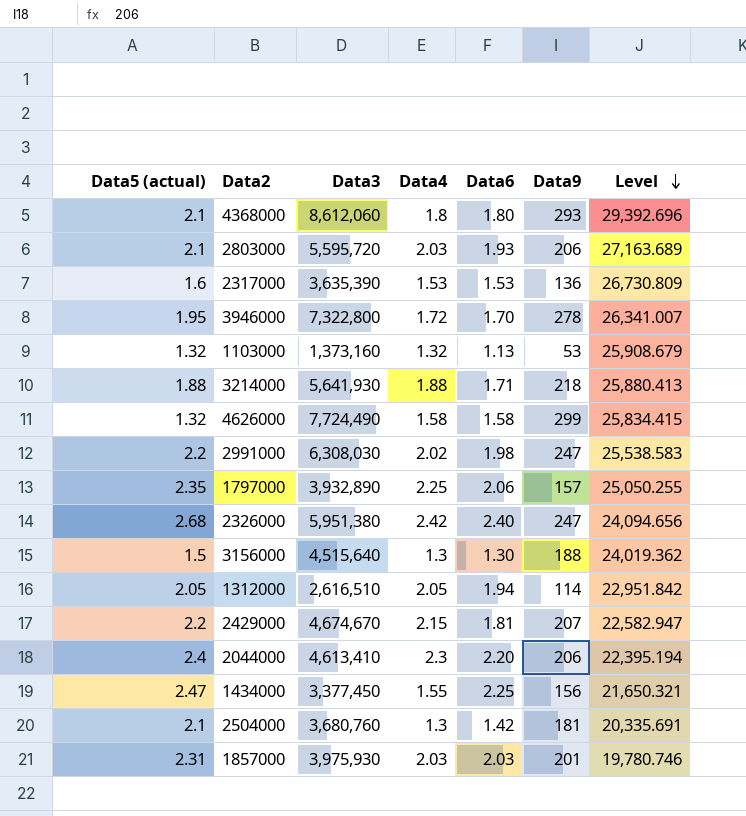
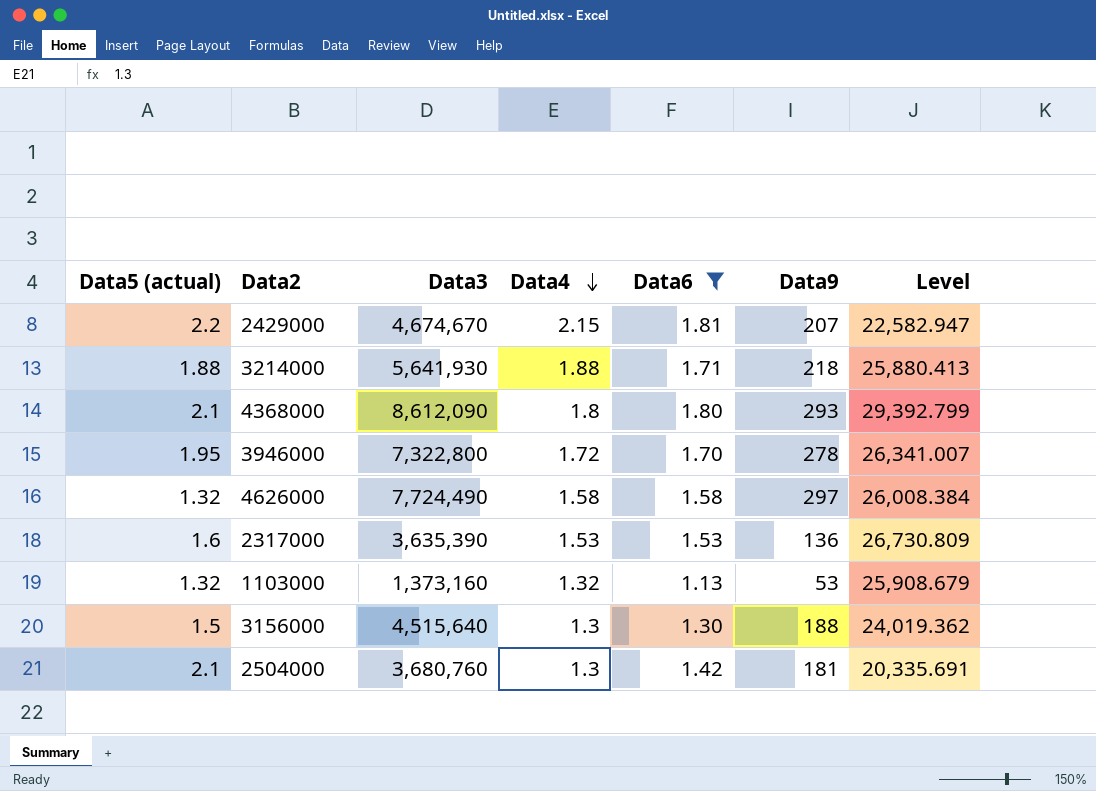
filter: none -> Data6 <= 1.81
row order: Level descending -> Data4 descending
4368000 | Data3: 8,612,060 -> 8,612,090
4368000 | Level: 29,392.696 -> 29,392.799
4626000 | Data9: 299 -> 297
4626000 | Level: 25,834.415 -> 26,008.384

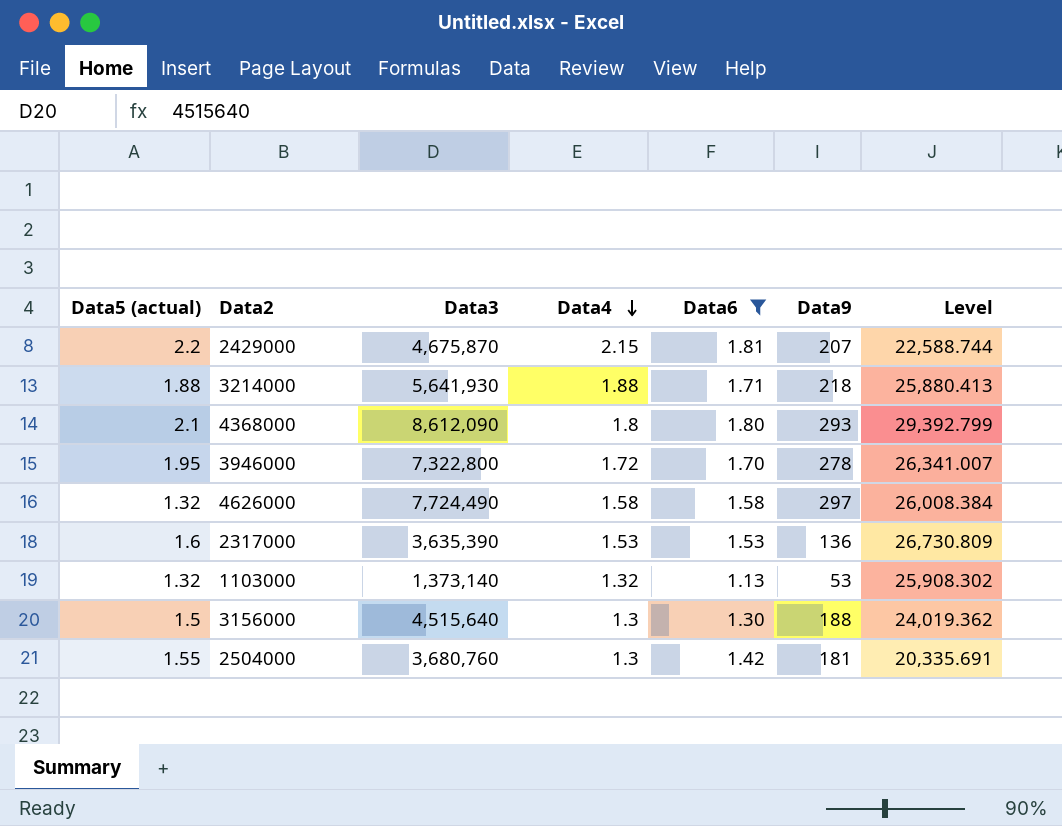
2429000 | Data3: 4,674,670 -> 4,675,870
2429000 | Level: 22,582.947 -> 22,588.744
1103000 | Data3: 1,373,160 -> 1,373,140
1103000 | Level: 25,908.679 -> 25,908.302
2504000 | Data5 (actual): 2.1 -> 1.55

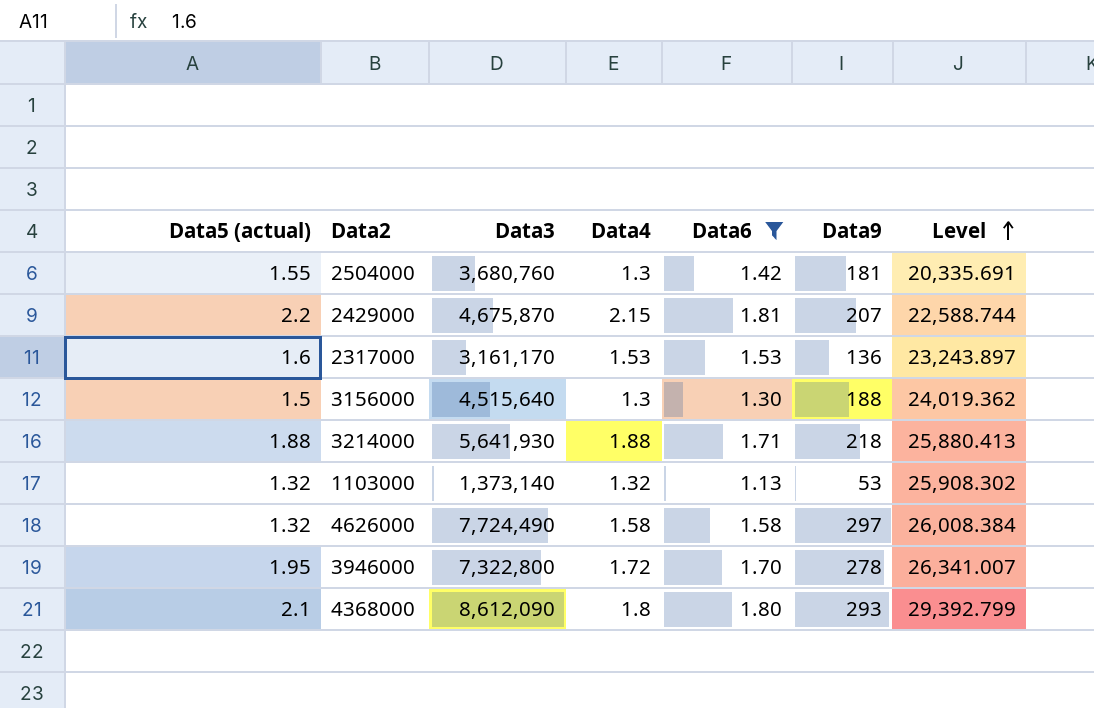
row order: Data4 descending -> Level ascending
2317000 | Data3: 3,635,390 -> 3,161,170
2317000 | Level: 26,730.809 -> 23,243.897

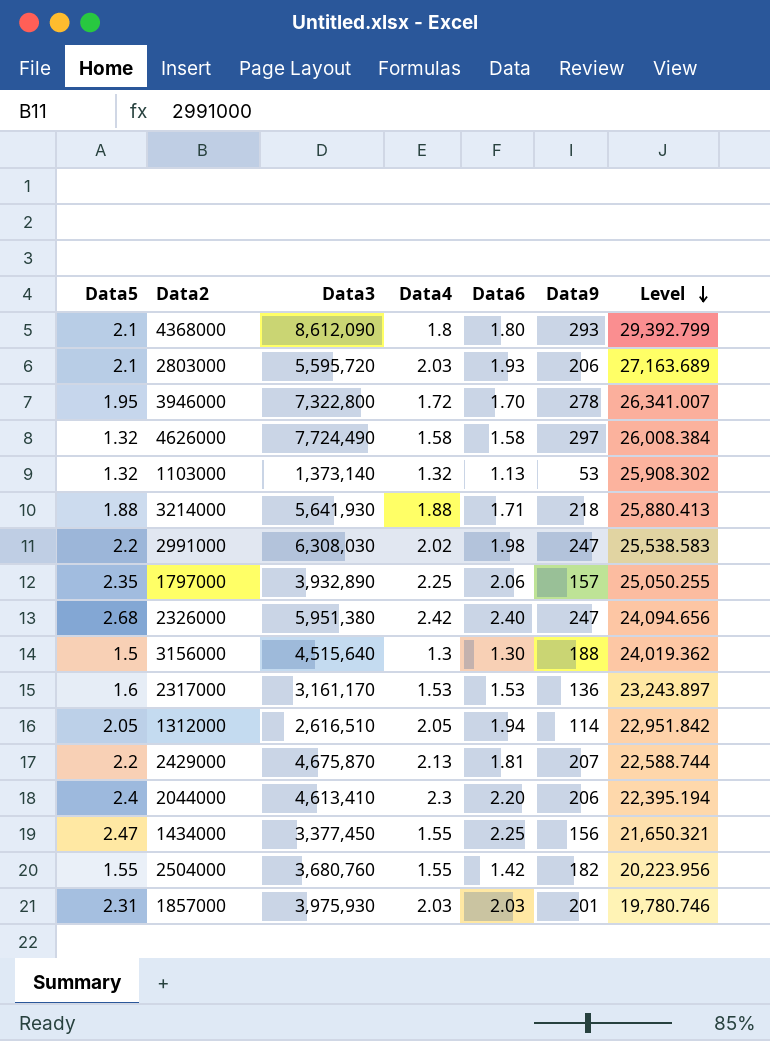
filter: Data6 <= 1.81 -> none
row order: Level ascending -> Level descending
column name: Data5 (actual) -> Data5
2429000 | Data4: 2.15 -> 2.13
2504000 | Data4: 1.3 -> 1.55
2504000 | Data9: 181 -> 182
2504000 | Level: 20,335.691 -> 20,223.956

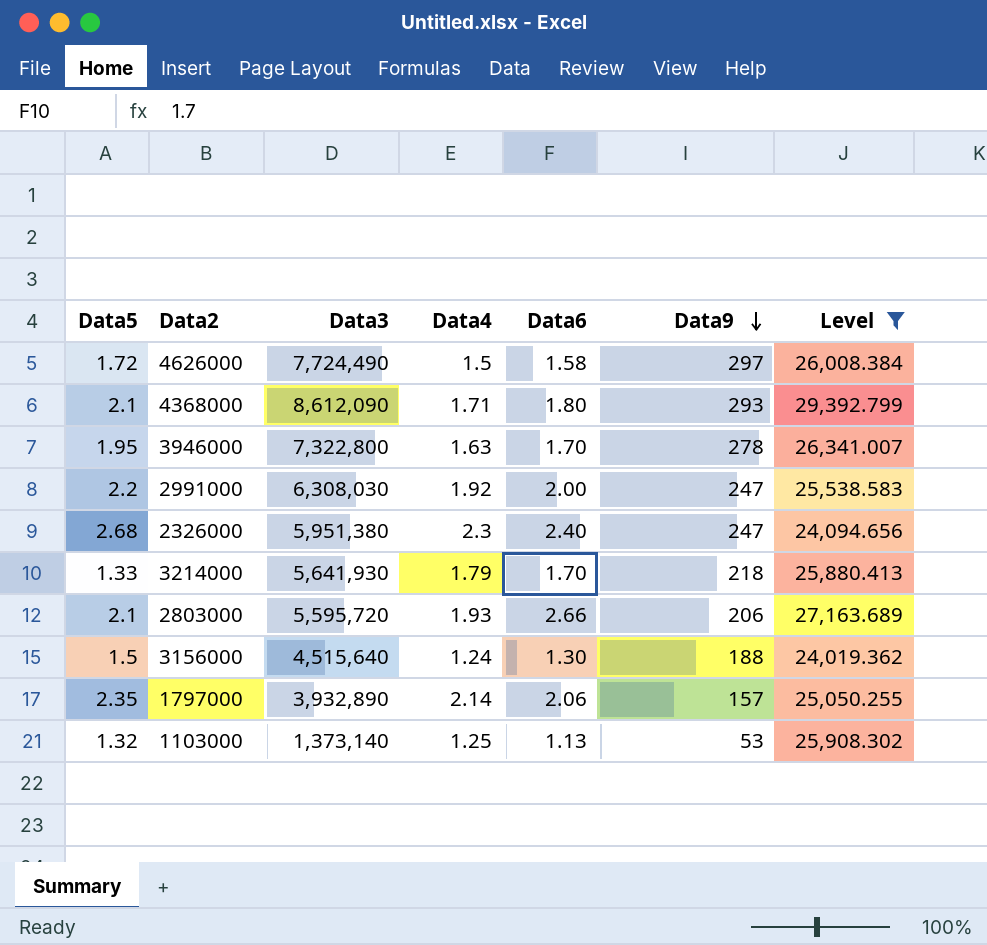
filter: none -> Level >= 24,019.362
row order: Level descending -> Data9 descending
4626000 | Data5: 1.32 -> 1.72
4626000 | Data4: 1.58 -> 1.5
4368000 | Data4: 1.8 -> 1.71
3946000 | Data4: 1.72 -> 1.63
2991000 | Data4: 2.02 -> 1.92
2991000 | Data6: 1.98 -> 2.00
2326000 | Data4: 2.42 -> 2.3
3214000 | Data5: 1.88 -> 1.33
3214000 | Data4: 1.88 -> 1.79
3214000 | Data6: 1.71 -> 1.70
2803000 | Data4: 2.03 -> 1.93
2803000 | Data6: 1.93 -> 2.66
3156000 | Data4: 1.3 -> 1.24
1797000 | Data4: 2.25 -> 2.14
1103000 | Data4: 1.32 -> 1.25

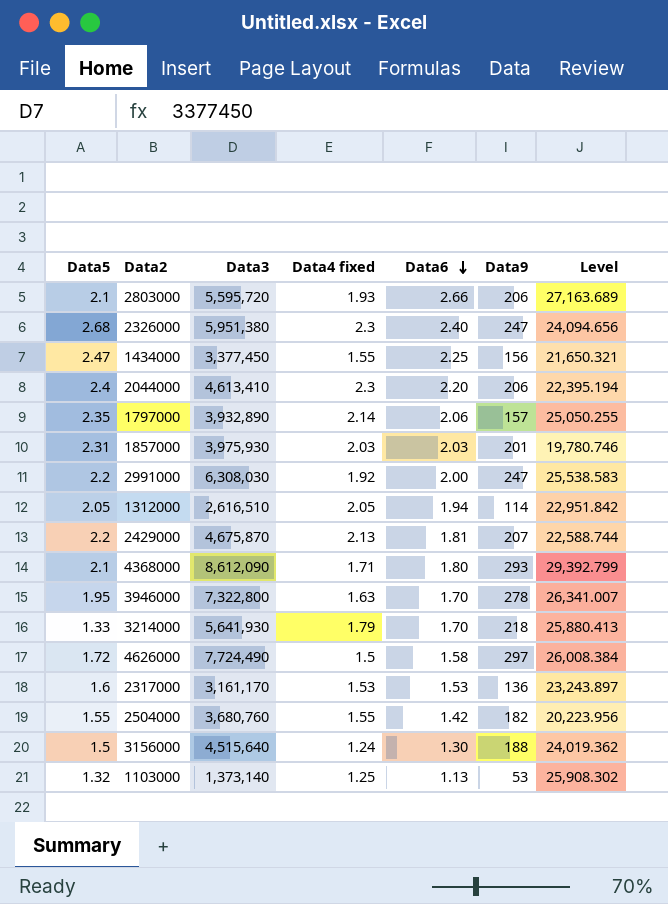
filter: Level >= 24,019.362 -> none
row order: Data9 descending -> Data6 descending
column name: Data4 -> Data4 fixed

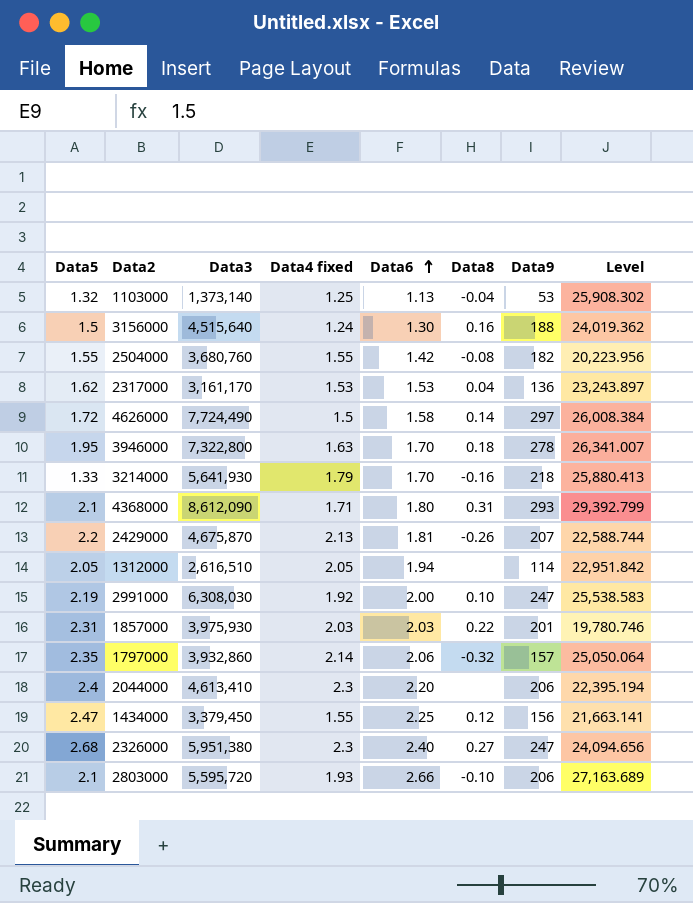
row order: Data6 descending -> Data6 ascending
column Data8 | position: none -> 6
2317000 | Data5: 1.6 -> 1.62
2991000 | Data5: 2.2 -> 2.19
1797000 | Data3: 3,932,890 -> 3,932,860
1797000 | Level: 25,050.255 -> 25,050.064
1434000 | Data3: 3,377,450 -> 3,379,450
1434000 | Level: 21,650.321 -> 21,663.141

